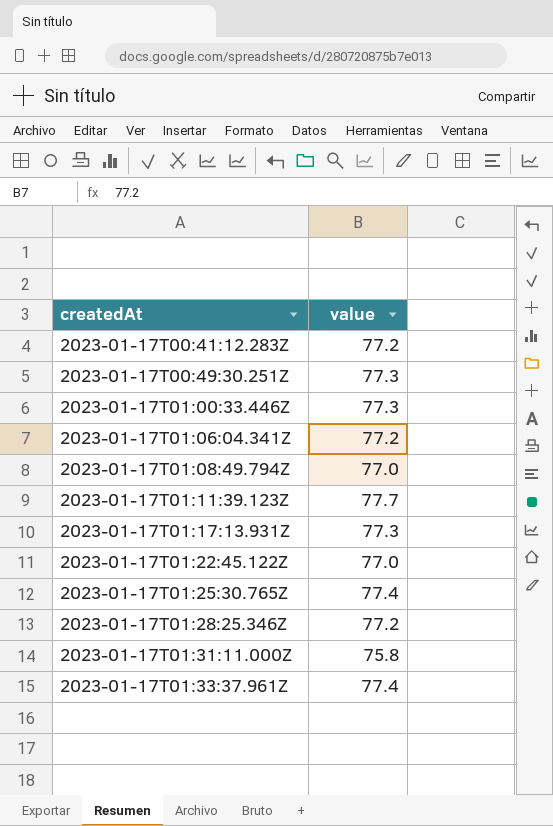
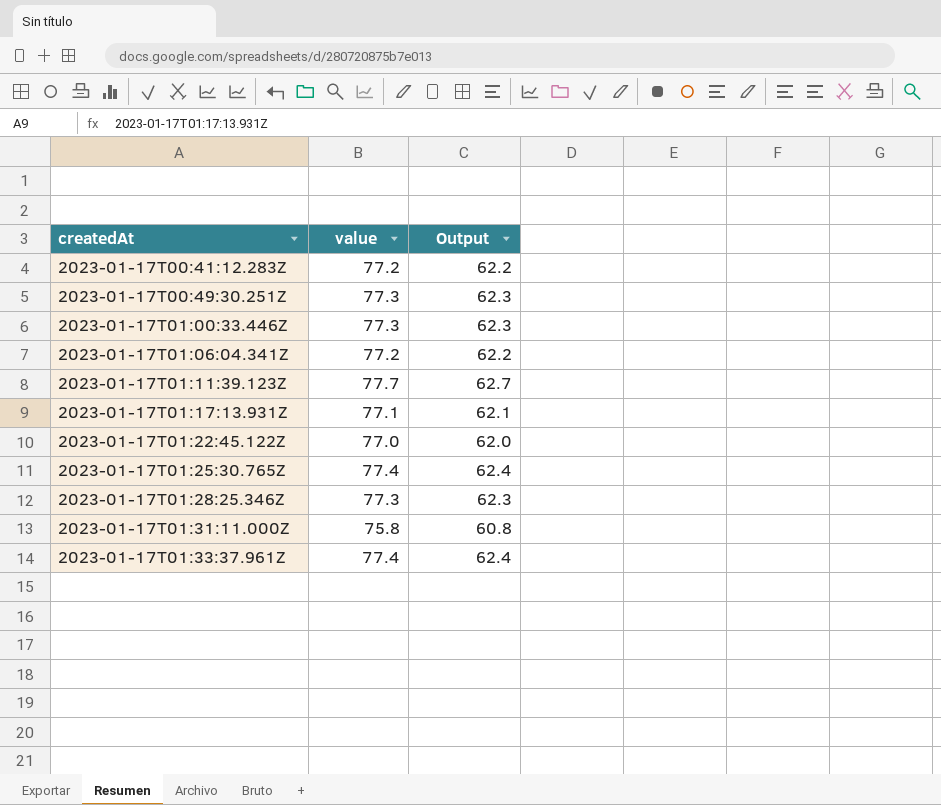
column Output | formula: none -> [value] - 15
row 2023-01-17T01:08:49.794Z: 77.0 -> none
2023-01-17T01:17:13.931Z | value: 77.3 -> 77.1
2023-01-17T01:28:25.346Z | value: 77.2 -> 77.3

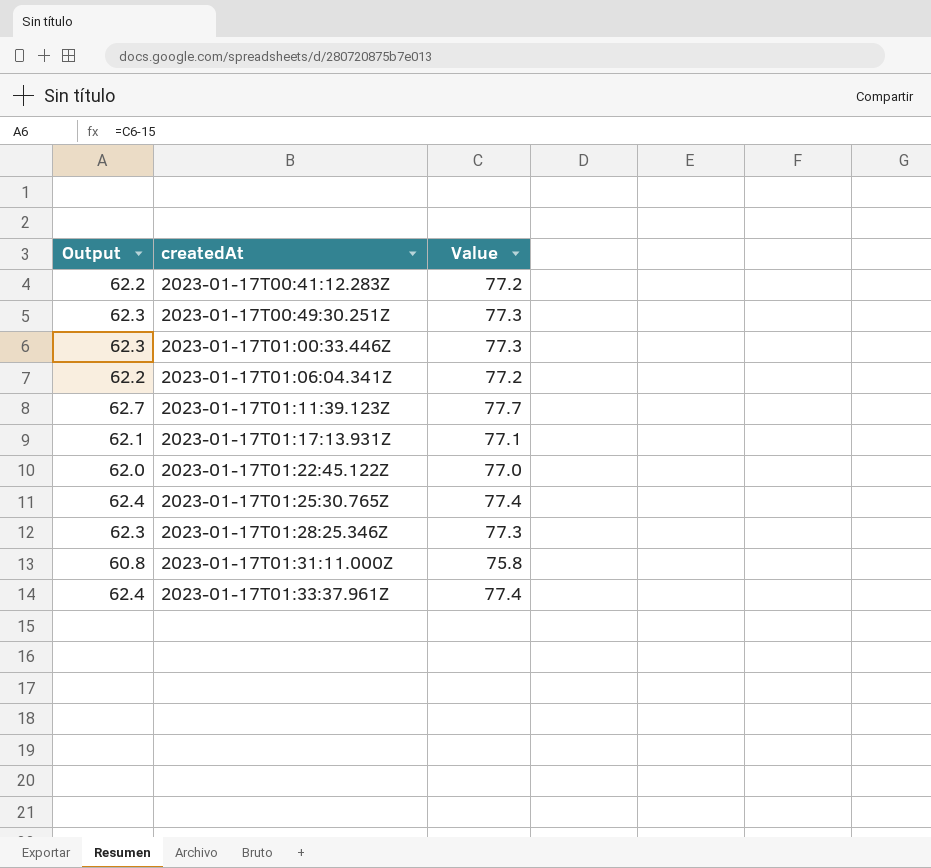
column Output | position: 3 -> 1
column name: value -> Value

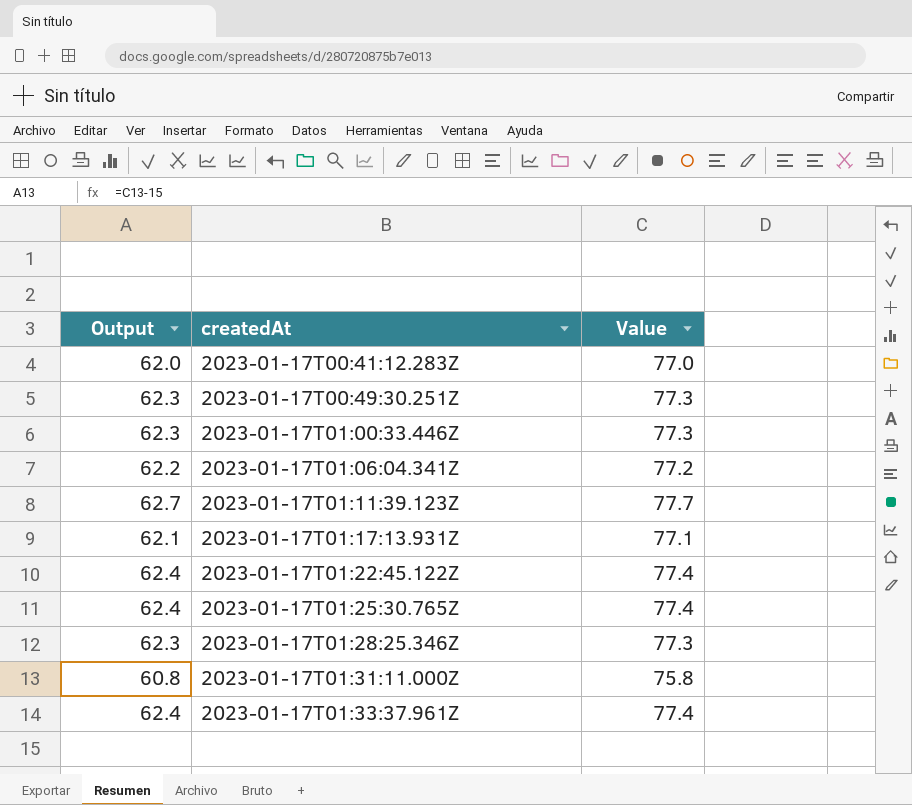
2023-01-17T00:41:12.283Z | Output: 62.2 -> 62.0
2023-01-17T00:41:12.283Z | Value: 77.2 -> 77.0
2023-01-17T01:22:45.122Z | Output: 62.0 -> 62.4
2023-01-17T01:22:45.122Z | Value: 77.0 -> 77.4

